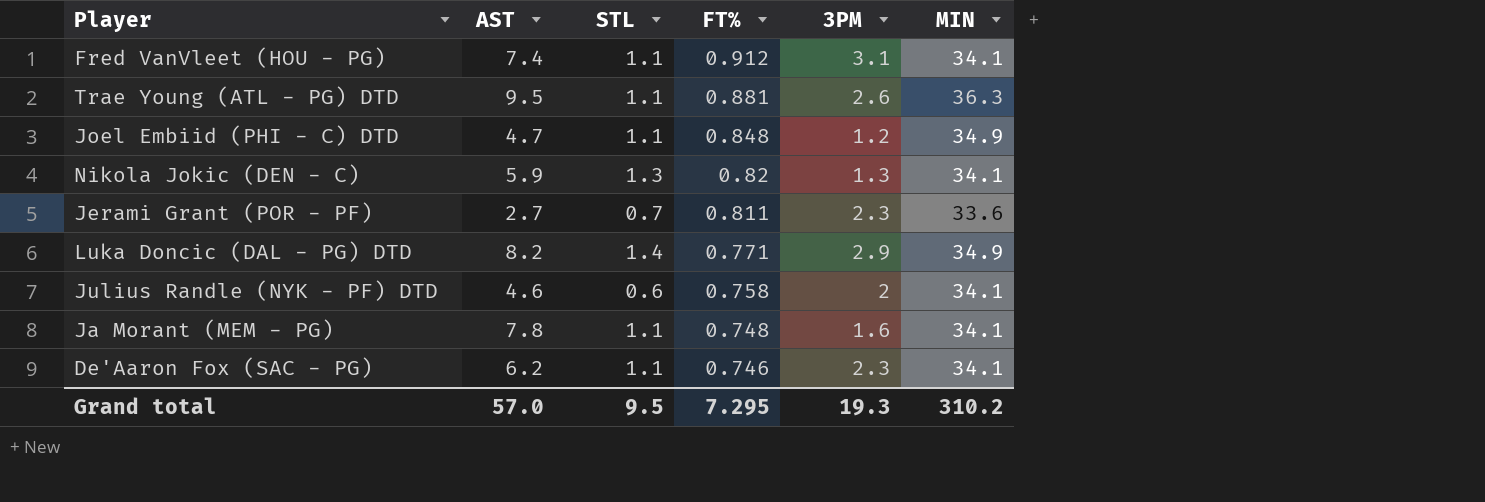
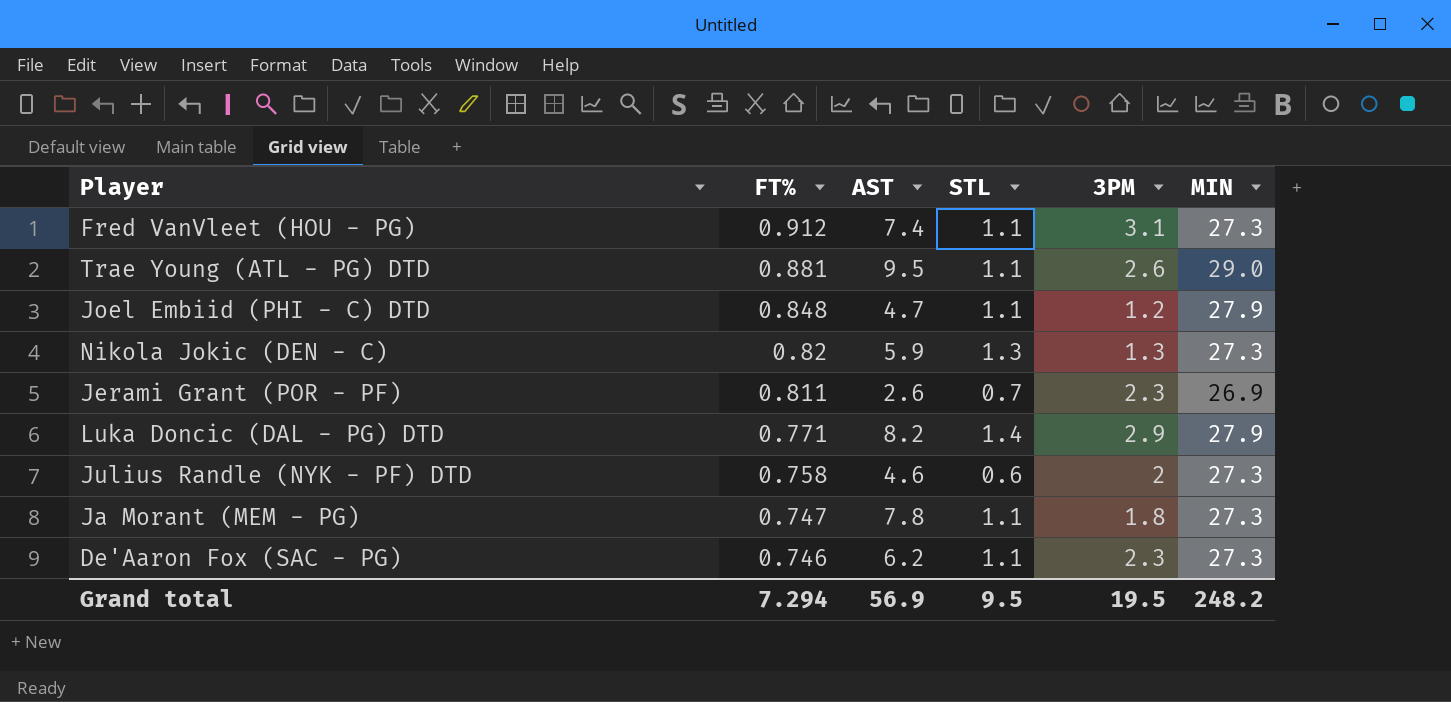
column FT% | position: 4 -> 2
Fred VanVleet (HOU - PG) | MIN: 34.1 -> 27.3
Trae Young (ATL - PG) DTD | MIN: 36.3 -> 29.0
Joel Embiid (PHI - C) DTD | MIN: 34.9 -> 27.9
Nikola Jokic (DEN - C) | MIN: 34.1 -> 27.3
Jerami Grant (POR - PF) | AST: 2.7 -> 2.6
Jerami Grant (POR - PF) | MIN: 33.6 -> 26.9
Luka Doncic (DAL - PG) DTD | MIN: 34.9 -> 27.9
Julius Randle (NYK - PF) DTD | MIN: 34.1 -> 27.3
Ja Morant (MEM - PG) | FT%: 0.748 -> 0.747
Ja Morant (MEM - PG) | 3PM: 1.6 -> 1.8
Ja Morant (MEM - PG) | MIN: 34.1 -> 27.3
De'Aaron Fox (SAC - PG) | MIN: 34.1 -> 27.3
Grand total | FT%: 7.295 -> 7.294
Grand total | AST: 57.0 -> 56.9
Grand total | 3PM: 19.3 -> 19.5
Grand total | MIN: 310.2 -> 248.2

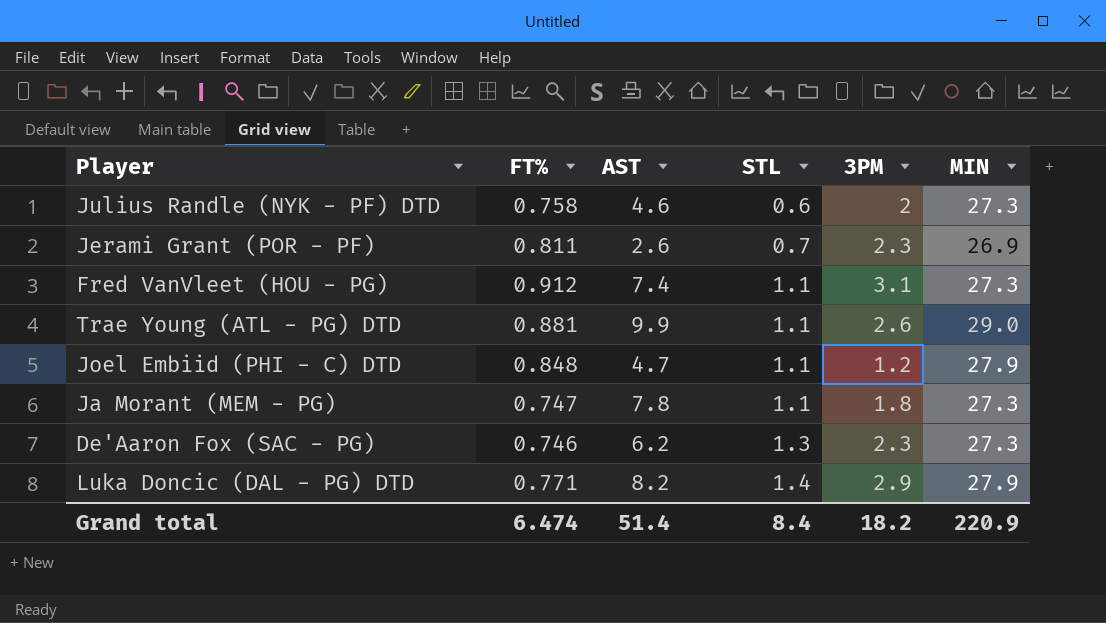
row order: FT% descending -> STL ascending
row Nikola Jokic (DEN - C): 0.82 | 5.9 | 1.3 | 1.3 | 27.3 -> none
Trae Young (ATL - PG) DTD | AST: 9.5 -> 9.9
De'Aaron Fox (SAC - PG) | STL: 1.1 -> 1.3
Grand total | FT%: 7.294 -> 6.474
Grand total | AST: 56.9 -> 51.4
Grand total | STL: 9.5 -> 8.4
Grand total | 3PM: 19.5 -> 18.2
Grand total | MIN: 248.2 -> 220.9

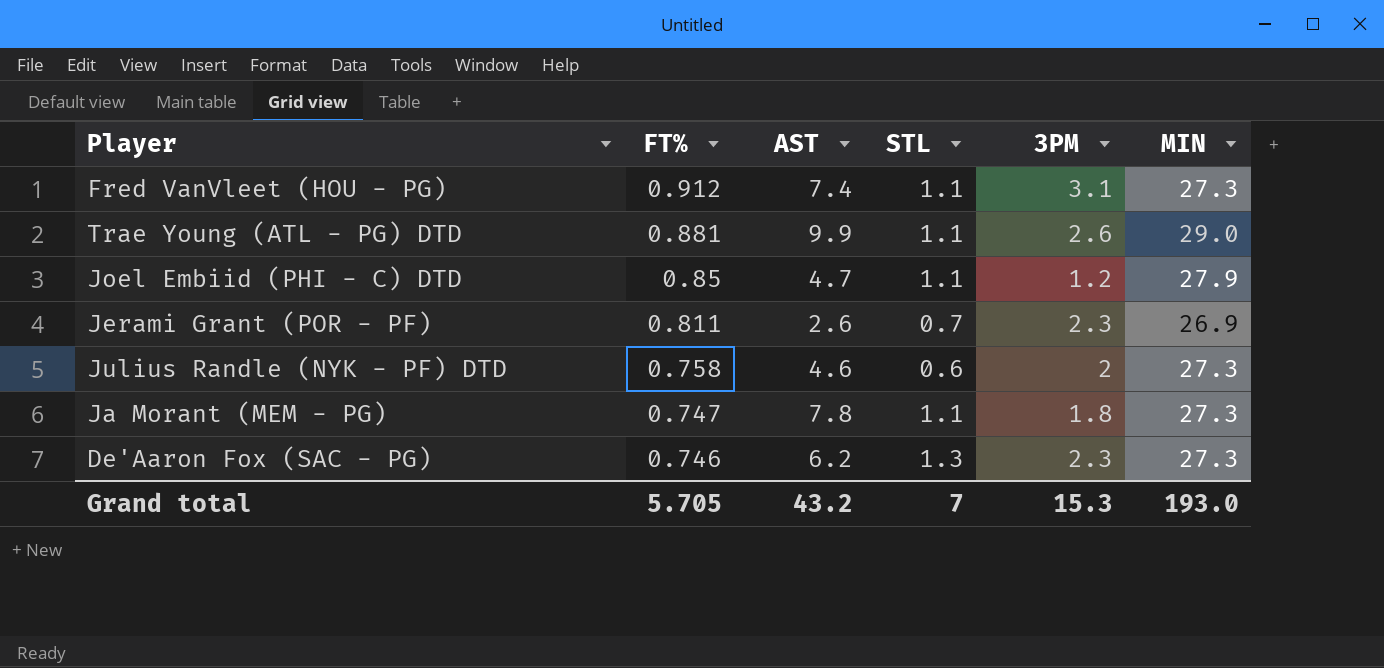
row order: STL ascending -> FT% descending
row Luka Doncic (DAL - PG) DTD: 0.771 | 8.2 | 1.4 | 2.9 | 27.9 -> none
Joel Embiid (PHI - C) DTD | FT%: 0.848 -> 0.85
Grand total | FT%: 6.474 -> 5.705
Grand total | AST: 51.4 -> 43.2
Grand total | STL: 8.4 -> 7
Grand total | 3PM: 18.2 -> 15.3
Grand total | MIN: 220.9 -> 193.0

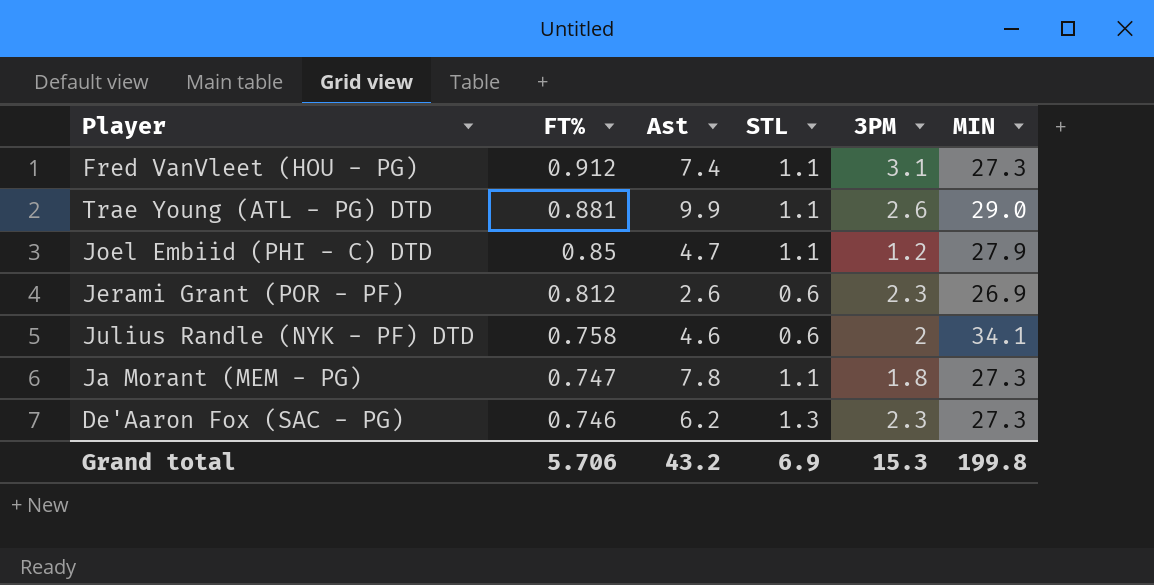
column name: AST -> Ast
Jerami Grant (POR - PF) | FT%: 0.811 -> 0.812
Jerami Grant (POR - PF) | STL: 0.7 -> 0.6
Julius Randle (NYK - PF) DTD | MIN: 27.3 -> 34.1
Grand total | FT%: 5.705 -> 5.706
Grand total | STL: 7 -> 6.9
Grand total | MIN: 193.0 -> 199.8

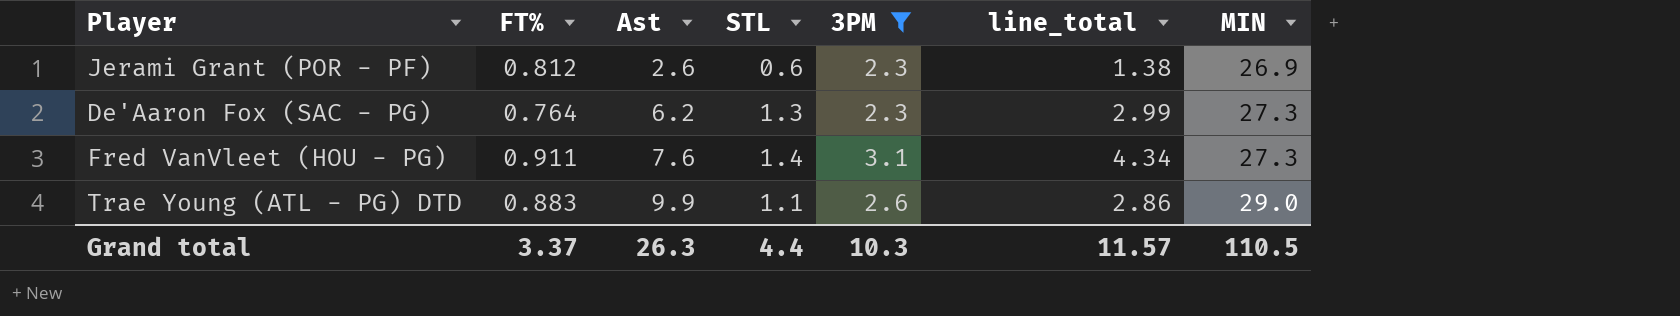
filter: none -> 3PM >= 2.3
row order: FT% descending -> Ast ascending
column line_total | formula: none -> [STL] * [3PM]
De'Aaron Fox (SAC - PG) | FT%: 0.746 -> 0.764
Fred VanVleet (HOU - PG) | FT%: 0.912 -> 0.911
Fred VanVleet (HOU - PG) | Ast: 7.4 -> 7.6
Fred VanVleet (HOU - PG) | STL: 1.1 -> 1.4
Trae Young (ATL - PG) DTD | FT%: 0.881 -> 0.883
Grand total | FT%: 5.706 -> 3.37
Grand total | Ast: 43.2 -> 26.3
Grand total | STL: 6.9 -> 4.4
Grand total | 3PM: 15.3 -> 10.3
Grand total | MIN: 199.8 -> 110.5

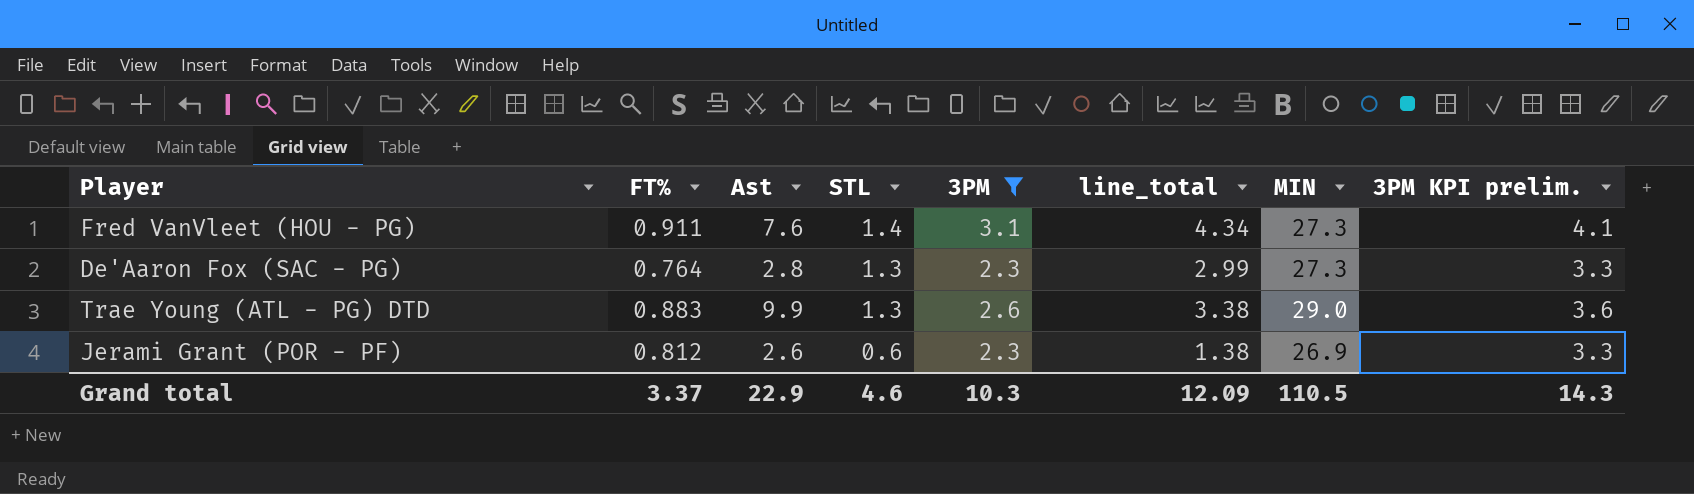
row order: Ast ascending -> STL descending
column 3PM KPI prelim. | formula: none -> [3PM] + 1
De'Aaron Fox (SAC - PG) | Ast: 6.2 -> 2.8
Trae Young (ATL - PG) DTD | STL: 1.1 -> 1.3
Trae Young (ATL - PG) DTD | line_total: 2.86 -> 3.38
Grand total | Ast: 26.3 -> 22.9
Grand total | STL: 4.4 -> 4.6
Grand total | line_total: 11.57 -> 12.09

